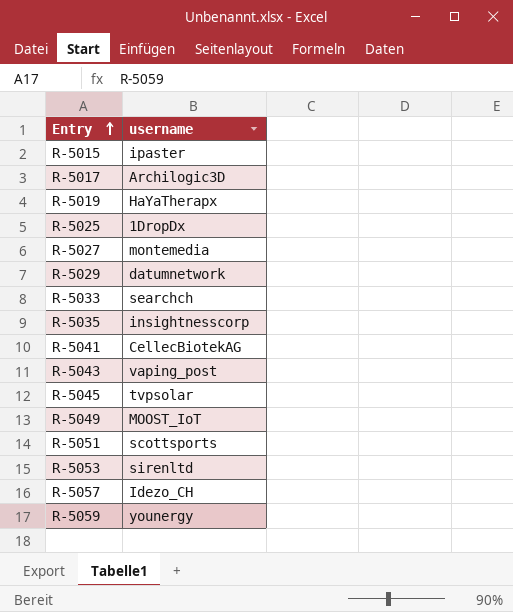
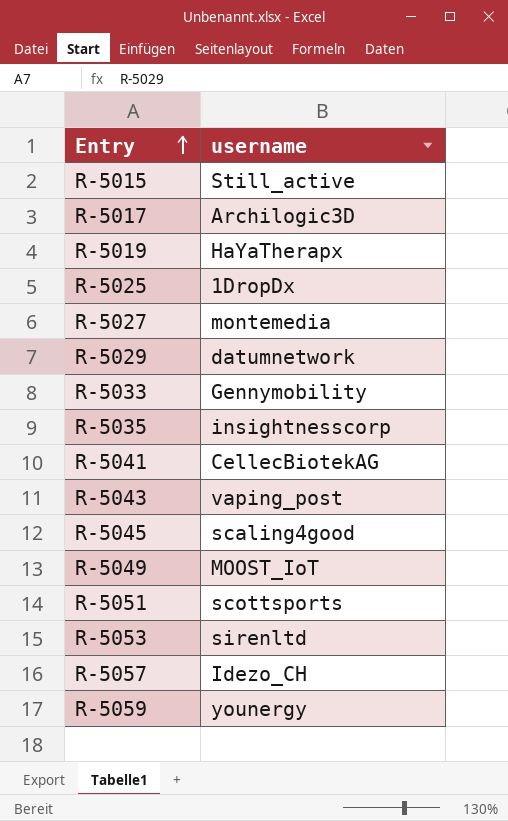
R-5015 | username: ipaster -> Still_active
R-5033 | username: searchch -> Gennymobility
R-5045 | username: tvpsolar -> scaling4good

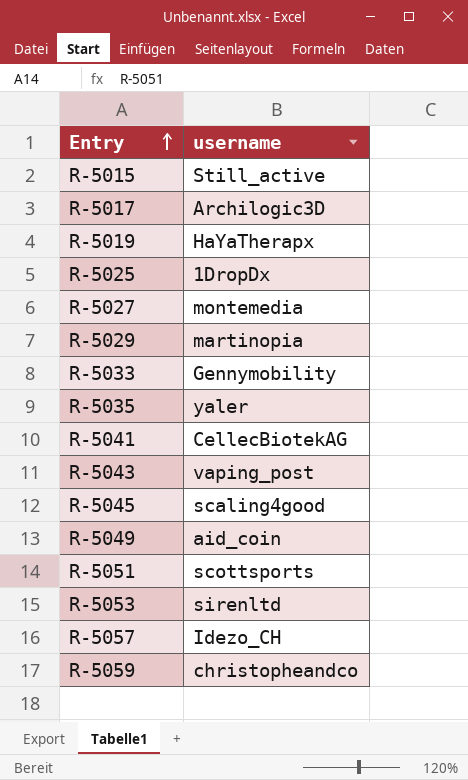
R-5029 | username: datumnetwork -> martinopia
R-5035 | username: insightnesscorp -> yaler
R-5049 | username: MOOST_IoT -> aid_coin
R-5059 | username: younergy -> christopheandco

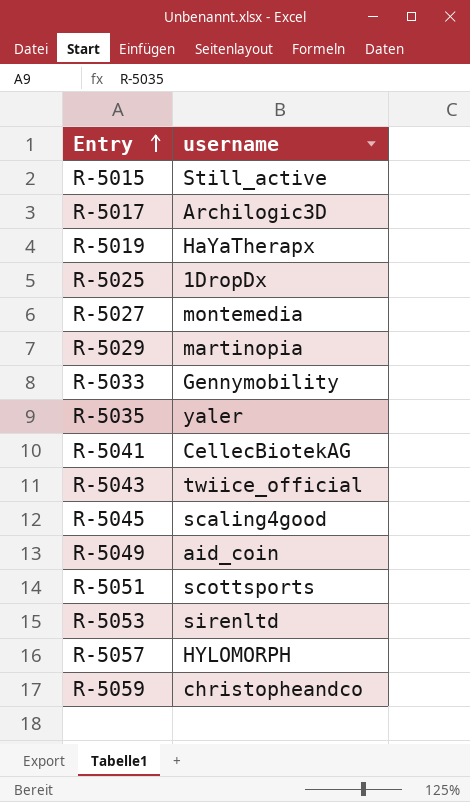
R-5043 | username: vaping_post -> twiice_official
R-5057 | username: Idezo_CH -> HYLOMORPH

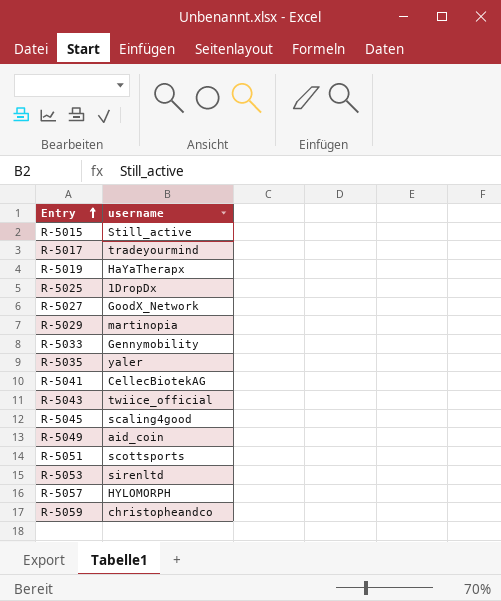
R-5017 | username: Archilogic3D -> tradeyourmind
R-5027 | username: montemedia -> GoodX_Network

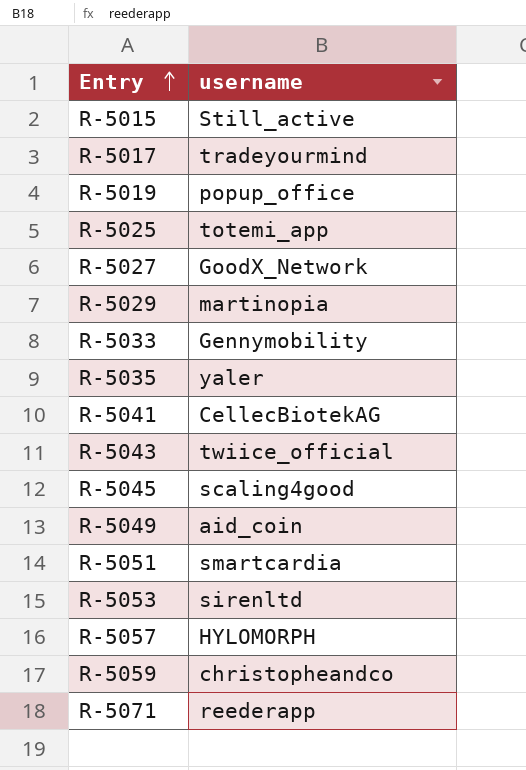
R-5019 | username: HaYaTherapx -> popup_office
R-5025 | username: 1DropDx -> totemi_app
R-5051 | username: scottsports -> smartcardia
row R-5071: none -> reederapp

